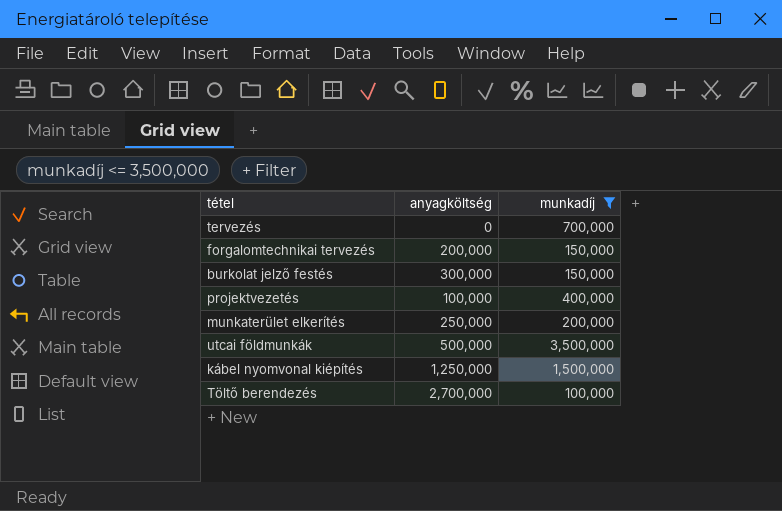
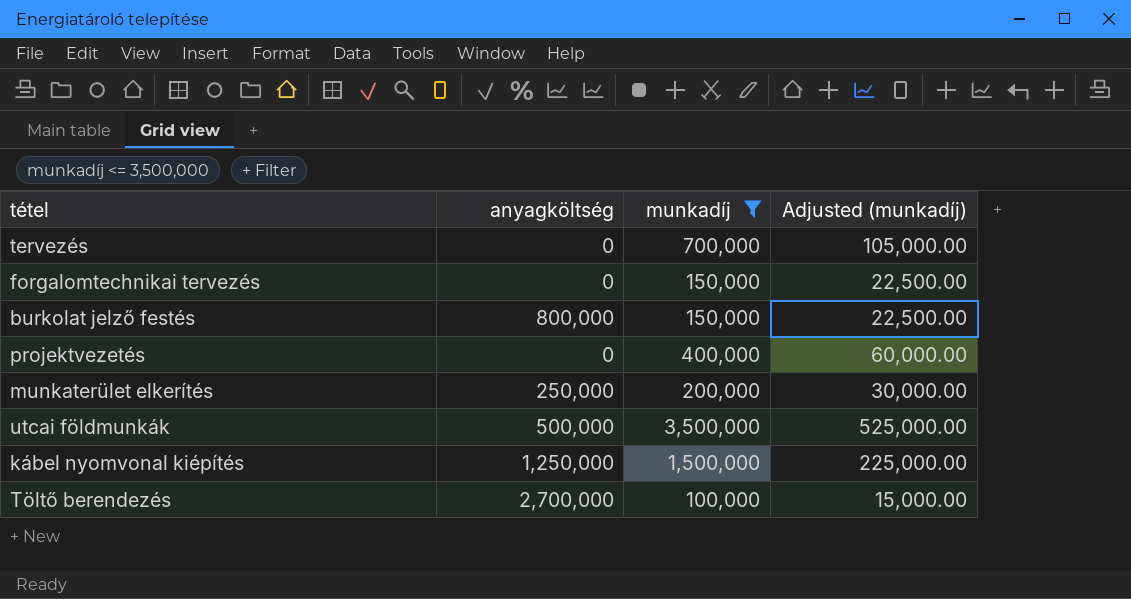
column Adjusted (munkadíj) | formula: none -> [munkadíj] * 0.15
forgalomtechnikai tervezés | anyagköltség: 200,000 -> 0
burkolat jelző festés | anyagköltség: 300,000 -> 800,000
projektvezetés | anyagköltség: 100,000 -> 0

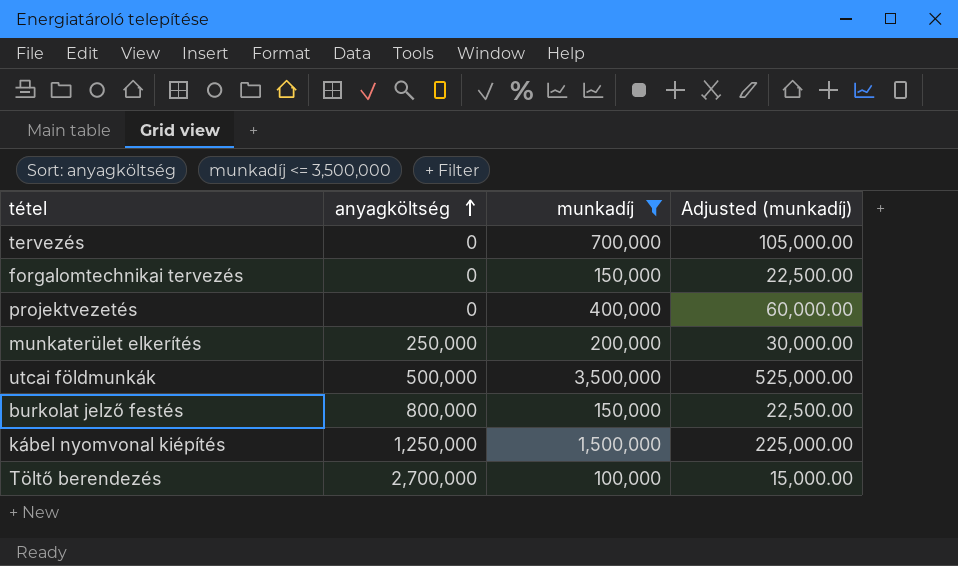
row order: none -> anyagköltség ascending

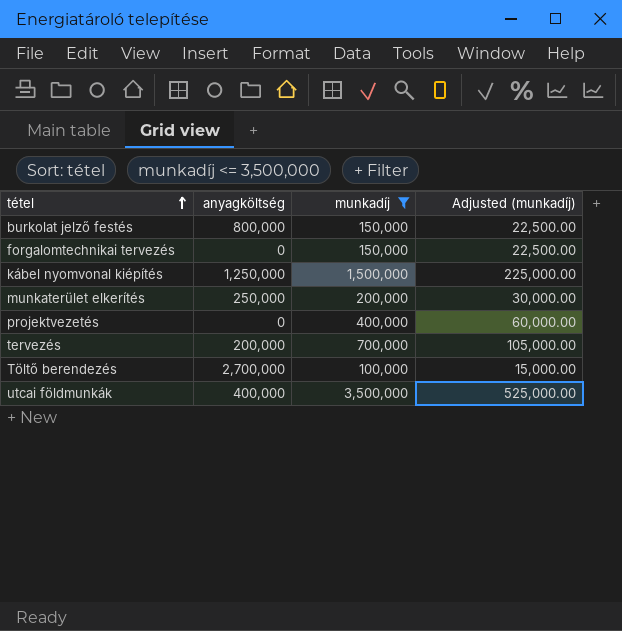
row order: anyagköltség ascending -> tétel ascending
tervezés | anyagköltség: 0 -> 200,000
utcai földmunkák | anyagköltség: 500,000 -> 400,000

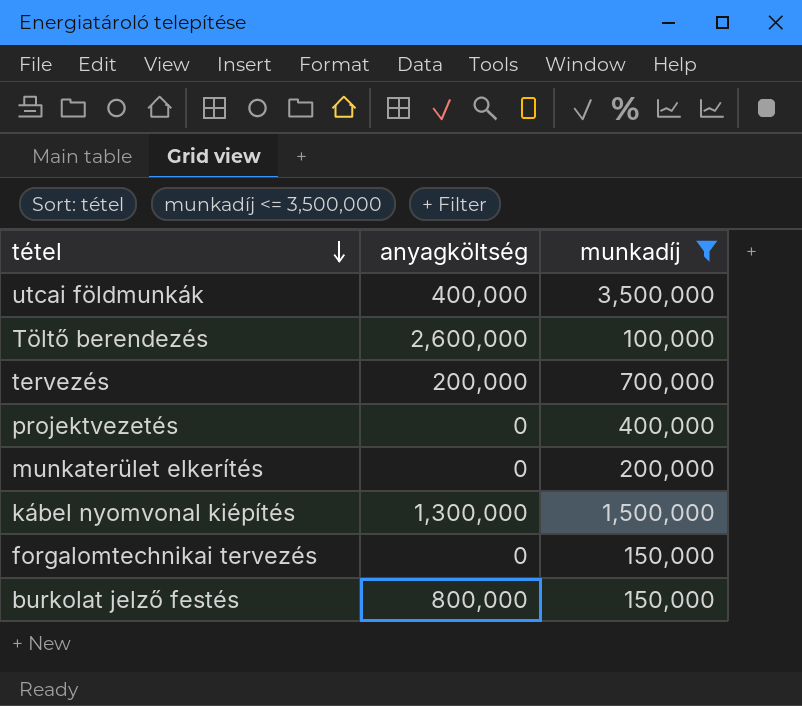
row order: tétel ascending -> tétel descending
column Adjusted (munkadíj) | formula: [munkadíj] * 0.15 -> none
Töltő berendezés | anyagköltség: 2,700,000 -> 2,600,000
munkaterület elkerítés | anyagköltség: 250,000 -> 0
kábel nyomvonal kiépítés | anyagköltség: 1,250,000 -> 1,300,000

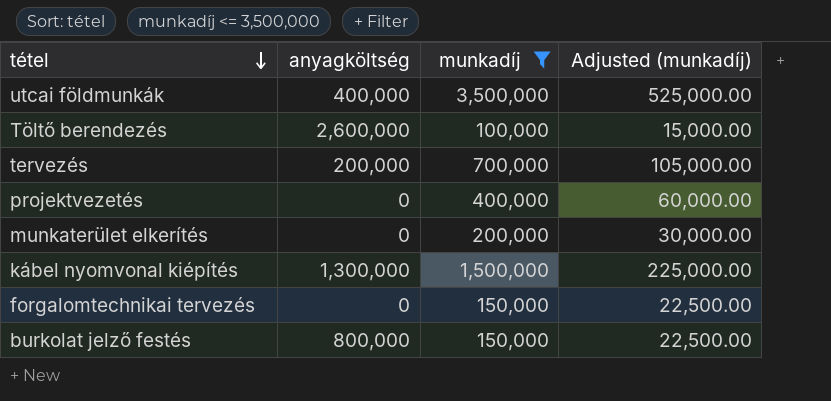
column Adjusted (munkadíj) | formula: none -> [munkadíj] * 0.15

